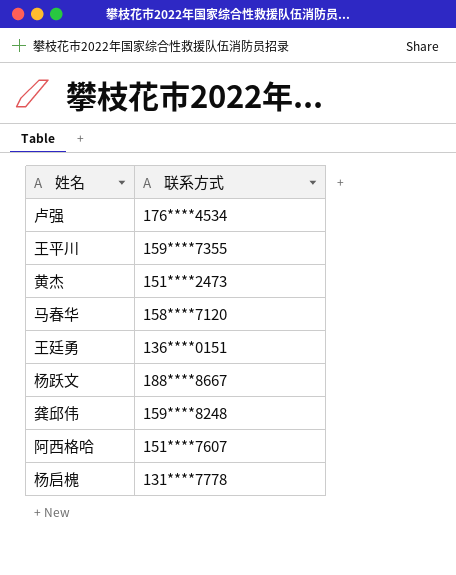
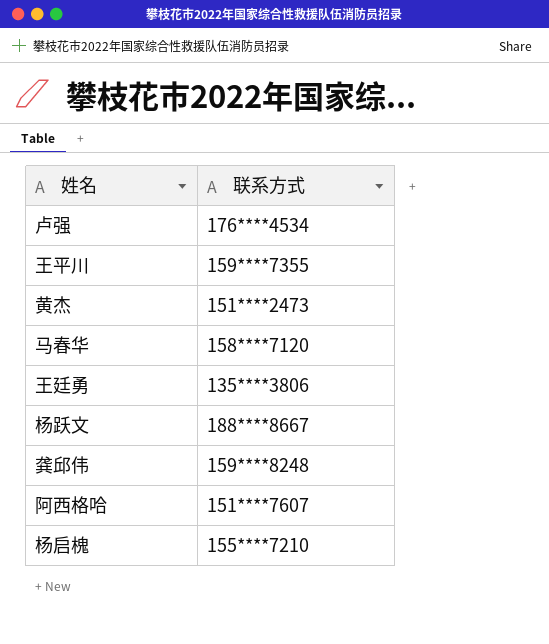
王廷勇 | 联系方式: 136****0151 -> 135****3806
杨启槐 | 联系方式: 131****7778 -> 155****7210

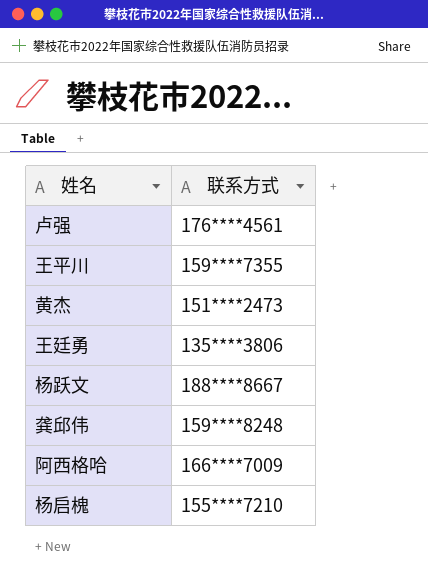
row 马春华: 158****7120 -> none
卢强 | 联系方式: 176****4534 -> 176****4561
阿西格哈 | 联系方式: 151****7607 -> 166****7009

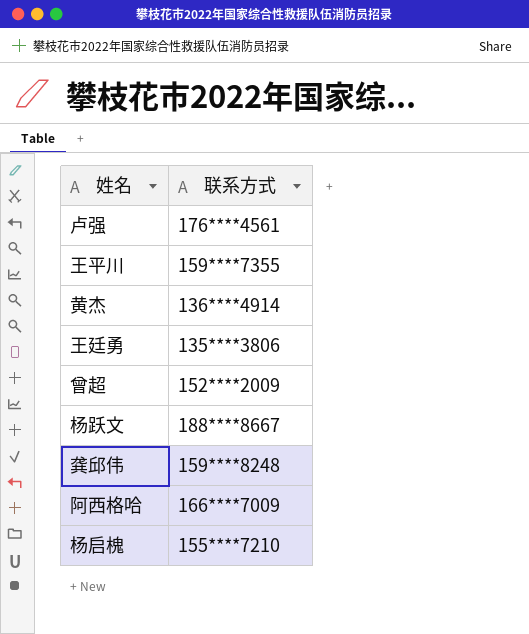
黄杰 | 联系方式: 151****2473 -> 136****4914
row 曾超: none -> 152****2009

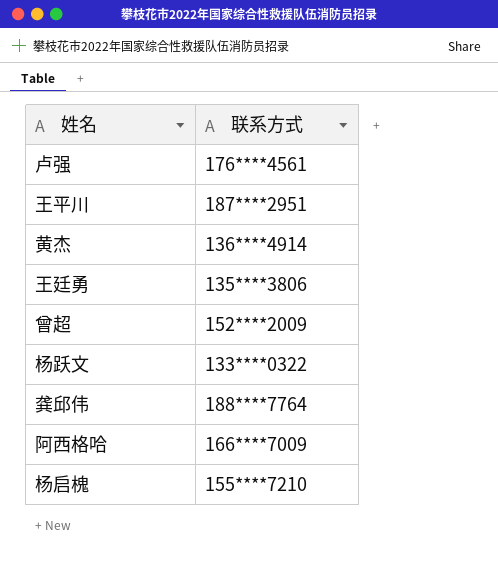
王平川 | 联系方式: 159****7355 -> 187****2951
杨跃文 | 联系方式: 188****8667 -> 133****0322
龚邱伟 | 联系方式: 159****8248 -> 188****7764

